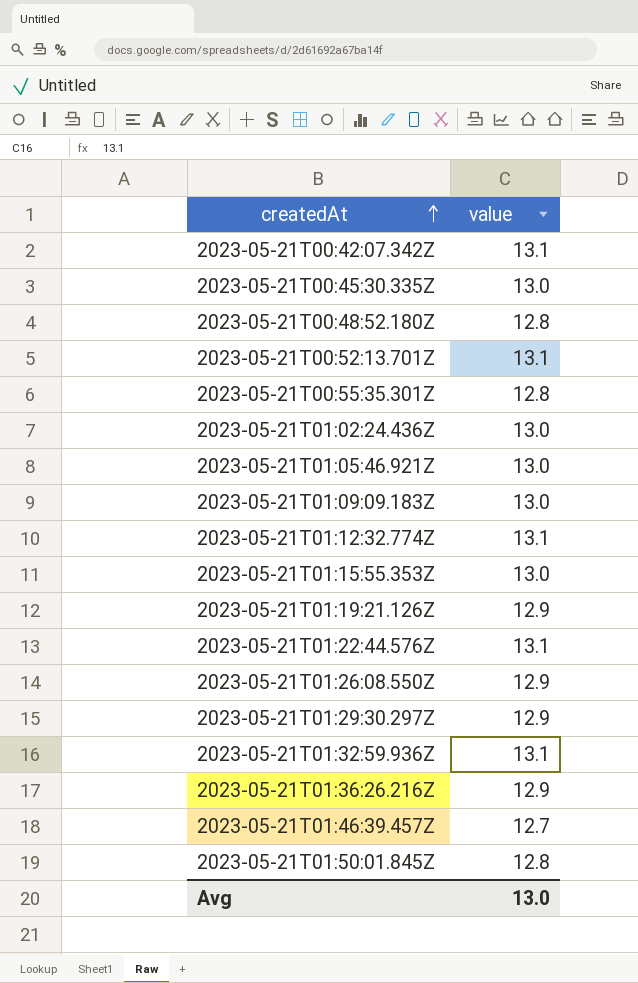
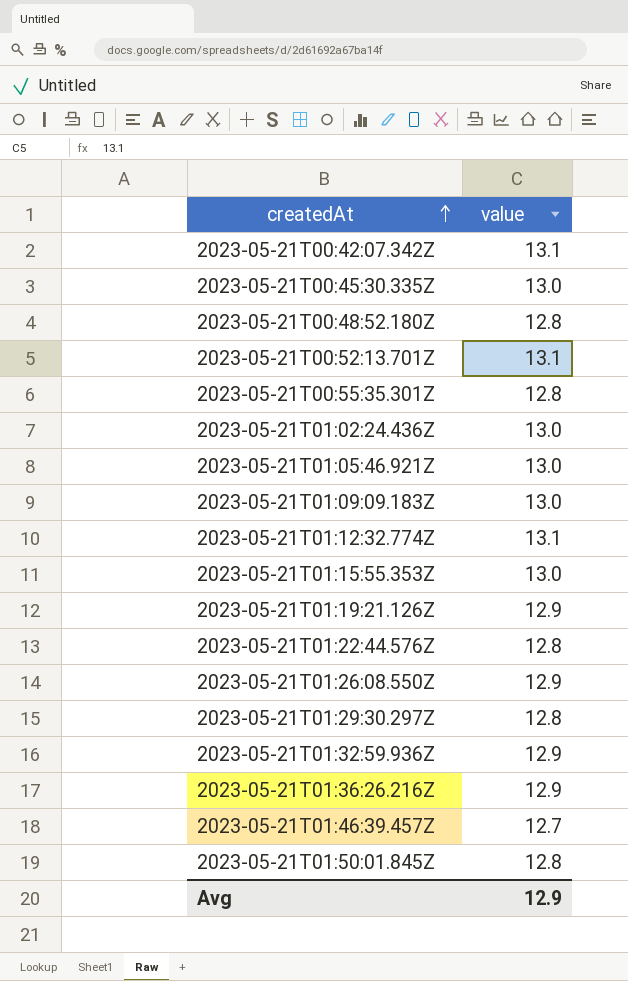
2023-05-21T01:22:44.576Z | value: 13.1 -> 12.8
2023-05-21T01:29:30.297Z | value: 12.9 -> 12.8
2023-05-21T01:32:59.936Z | value: 13.1 -> 12.9
Avg | value: 13.0 -> 12.9

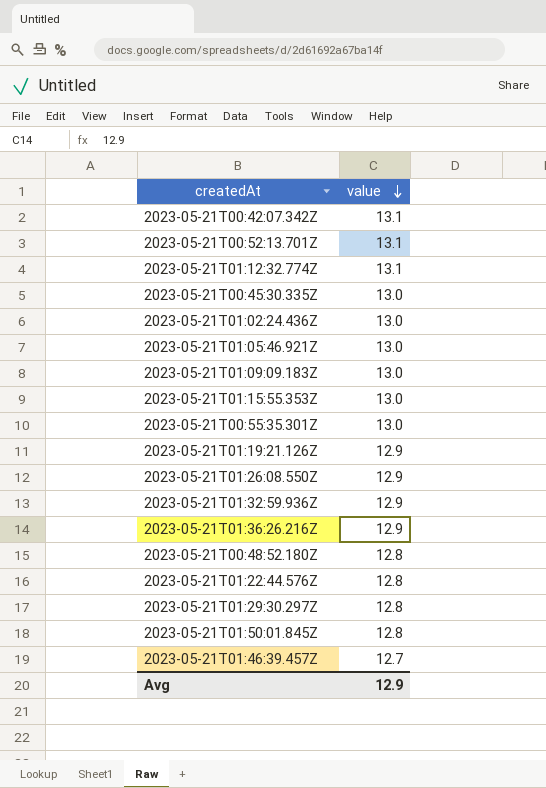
row order: createdAt ascending -> value descending
2023-05-21T00:55:35.301Z | value: 12.8 -> 13.0

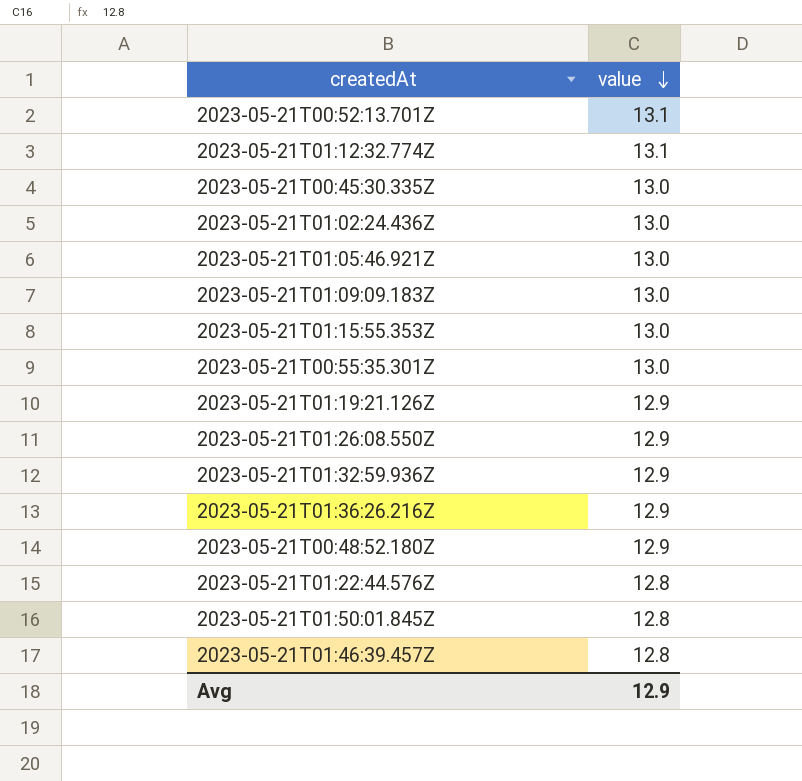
row 2023-05-21T00:42:07.342Z: 13.1 -> none
row 2023-05-21T01:29:30.297Z: 12.8 -> none
2023-05-21T00:48:52.180Z | value: 12.8 -> 12.9
2023-05-21T01:46:39.457Z | value: 12.7 -> 12.8

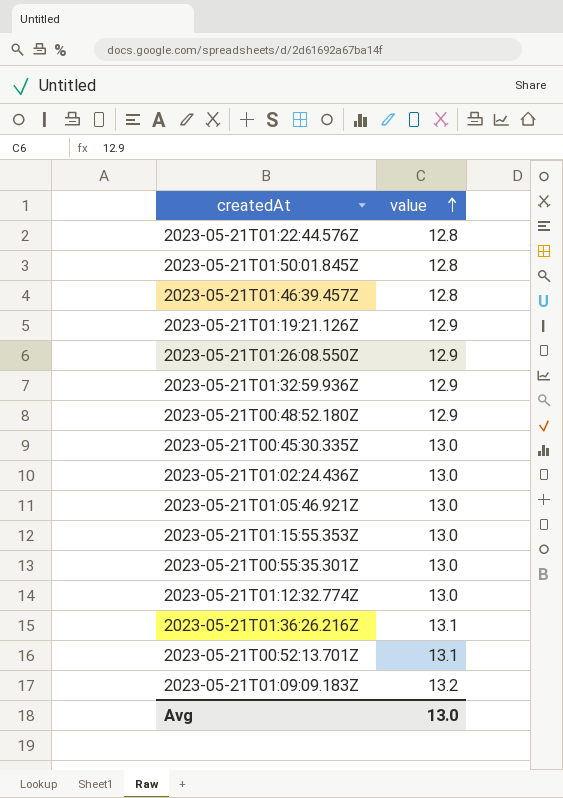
row order: value descending -> value ascending
2023-05-21T01:12:32.774Z | value: 13.1 -> 13.0
2023-05-21T01:36:26.216Z | value: 12.9 -> 13.1
2023-05-21T01:09:09.183Z | value: 13.0 -> 13.2
Avg | value: 12.9 -> 13.0

